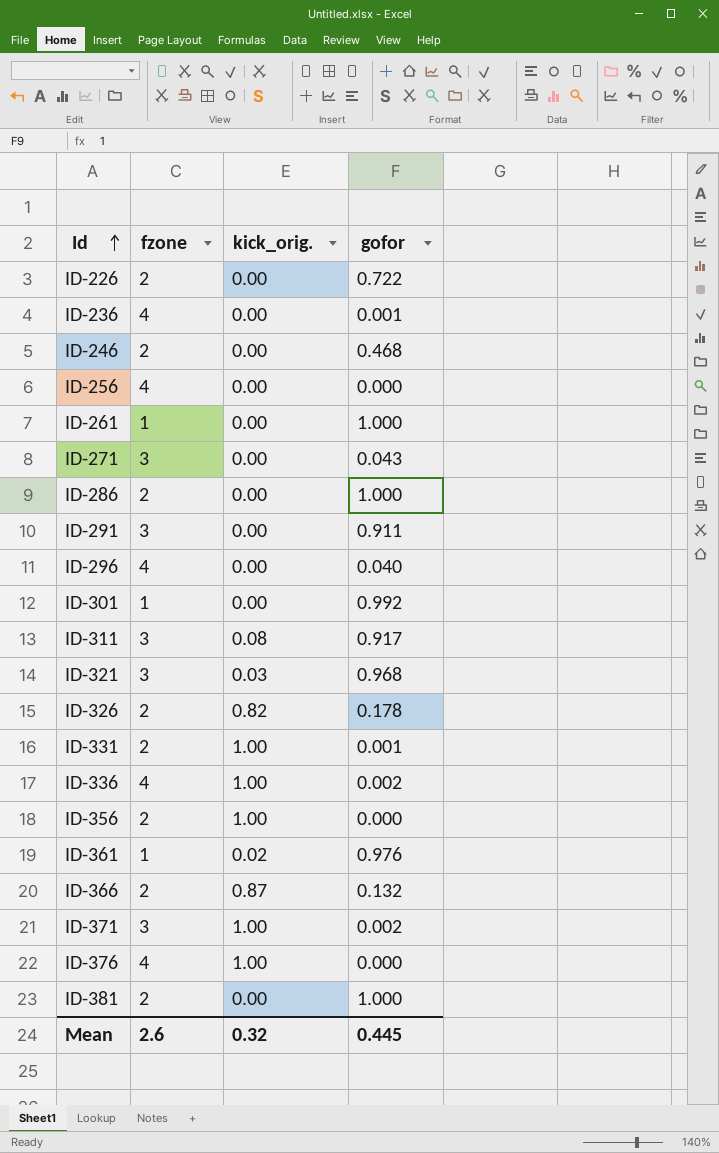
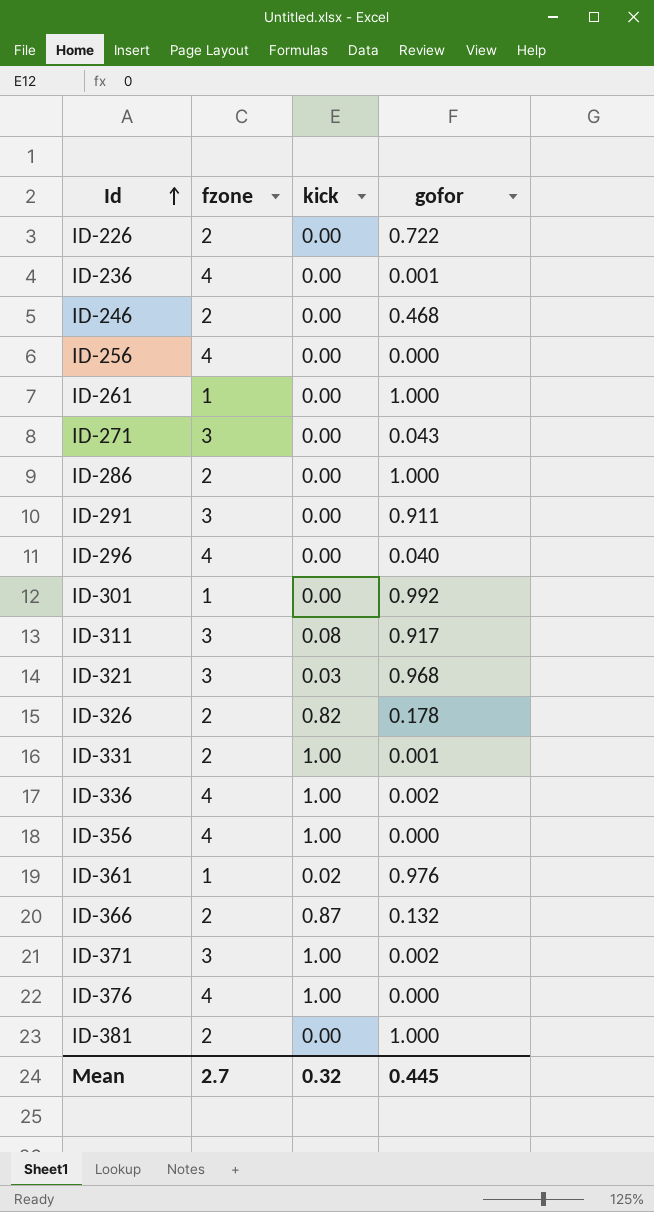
column name: kick_orig. -> kick
ID-356 | fzone: 2 -> 4
Mean | fzone: 2.6 -> 2.7

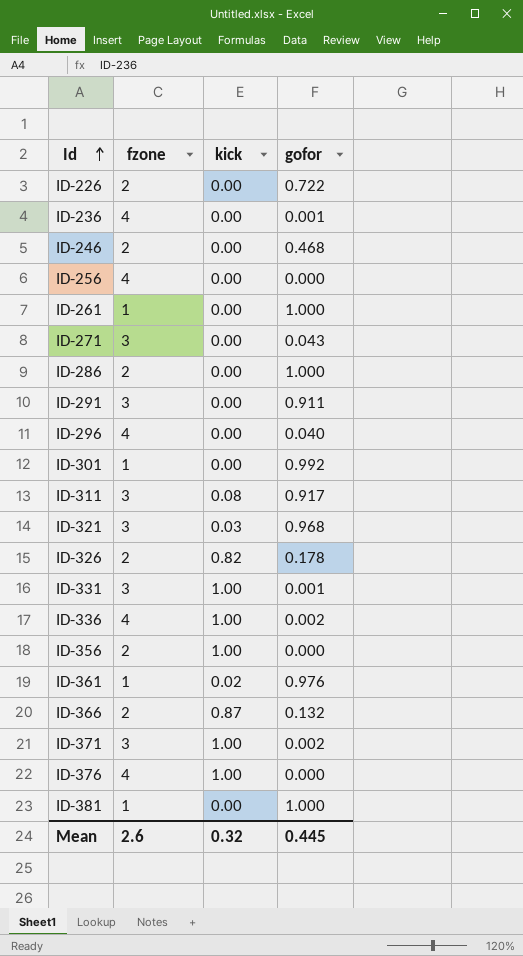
ID-331 | fzone: 2 -> 3
ID-356 | fzone: 4 -> 2
ID-381 | fzone: 2 -> 1
Mean | fzone: 2.7 -> 2.6

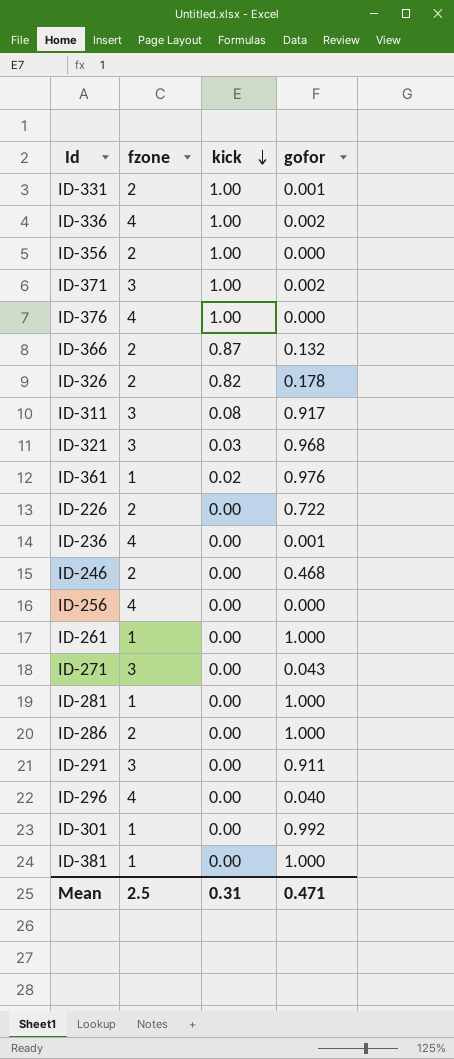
row order: Id ascending -> kick descending
ID-331 | fzone: 3 -> 2
row ID-281: none -> 1 | 0.00 | 1.000
Mean | fzone: 2.6 -> 2.5
Mean | kick: 0.32 -> 0.31
Mean | gofor: 0.445 -> 0.471

